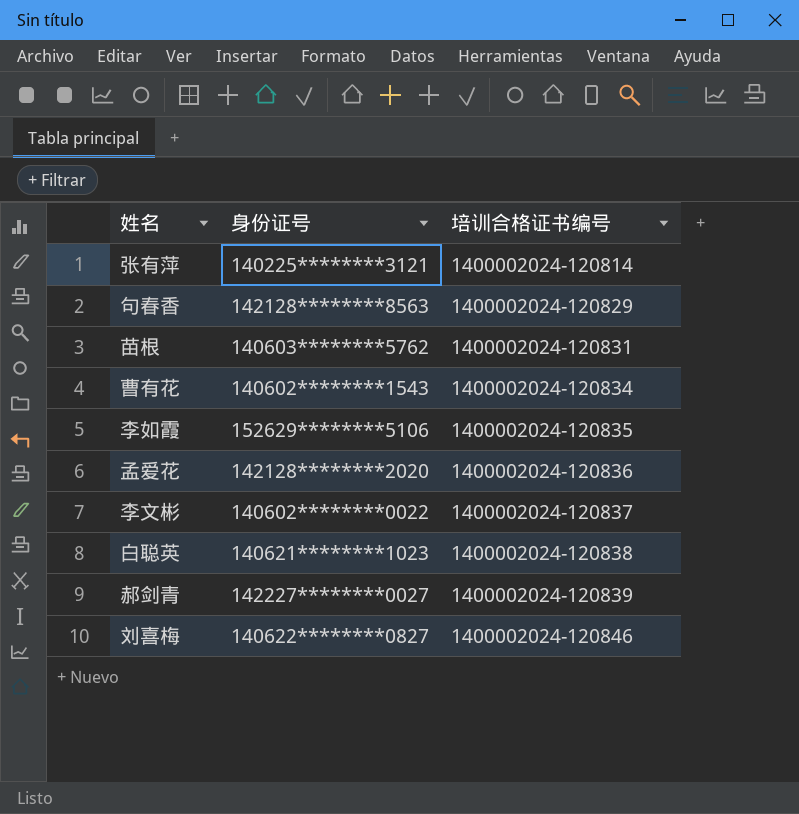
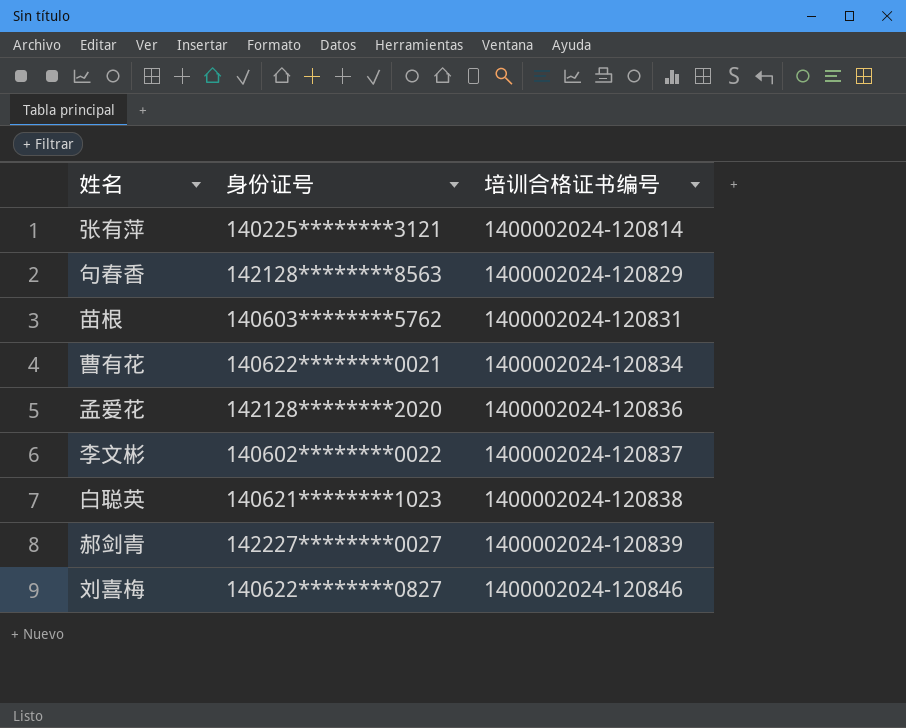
row 李如霞: 152629********5106 | 1400002024-120835 -> none
曹有花 | 身份证号: 140602********1543 -> 140622********0021

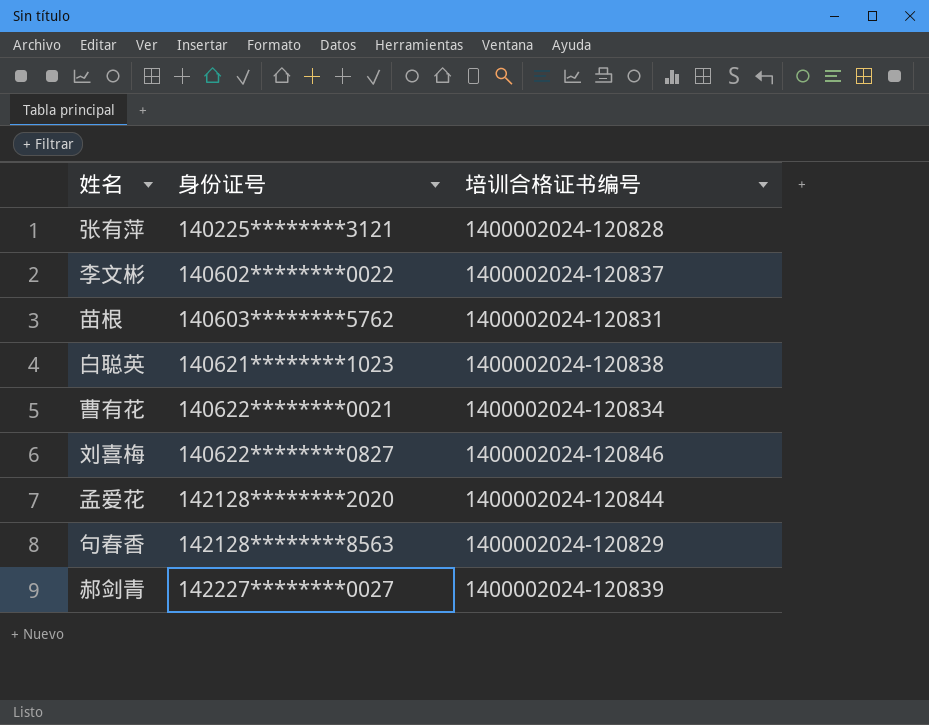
row order: 培训合格证书编号 ascending -> 身份证号 ascending
张有萍 | 培训合格证书编号: 1400002024-120814 -> 1400002024-120828
孟爱花 | 培训合格证书编号: 1400002024-120836 -> 1400002024-120844

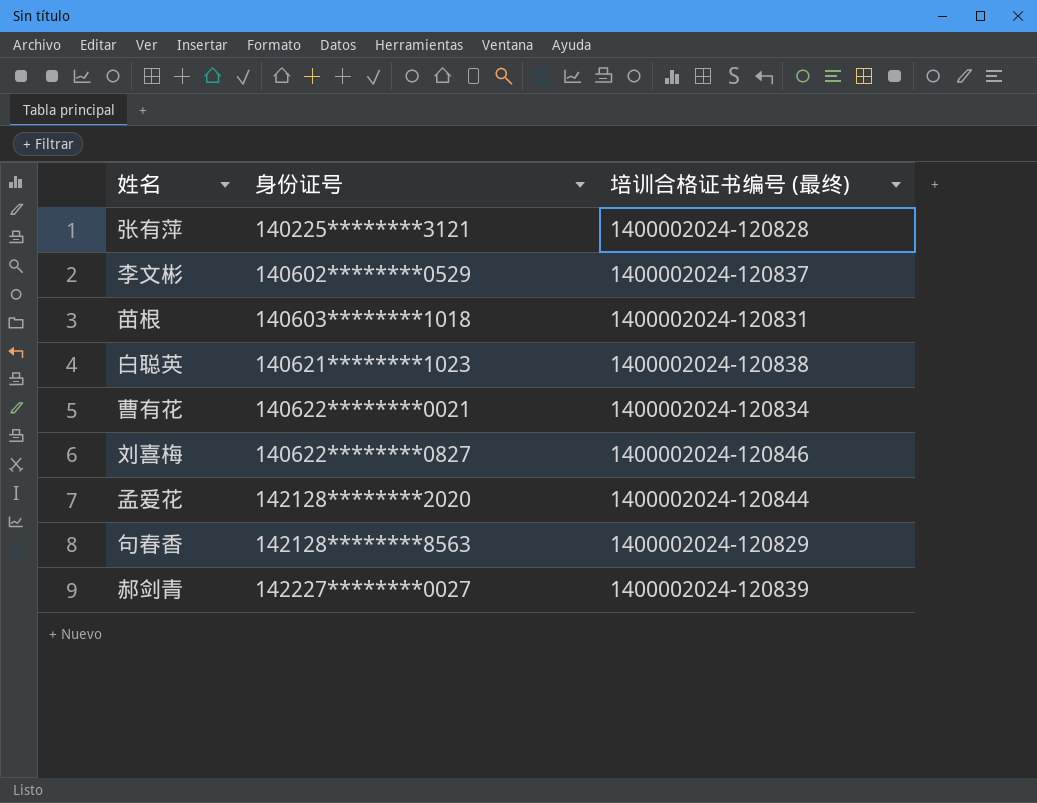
column name: 培训合格证书编号 -> 培训合格证书编号 (最终)
李文彬 | 身份证号: 140602********0022 -> 140602********0529
苗根 | 身份证号: 140603********5762 -> 140603********1018

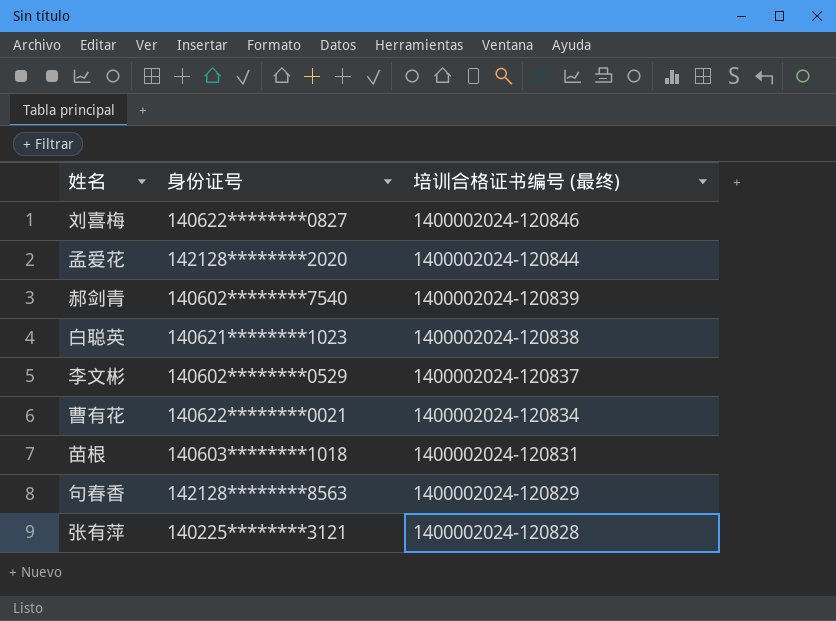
row order: 身份证号 ascending -> 培训合格证书编号 (最终) descending
郝剑青 | 身份证号: 142227********0027 -> 140602********7540

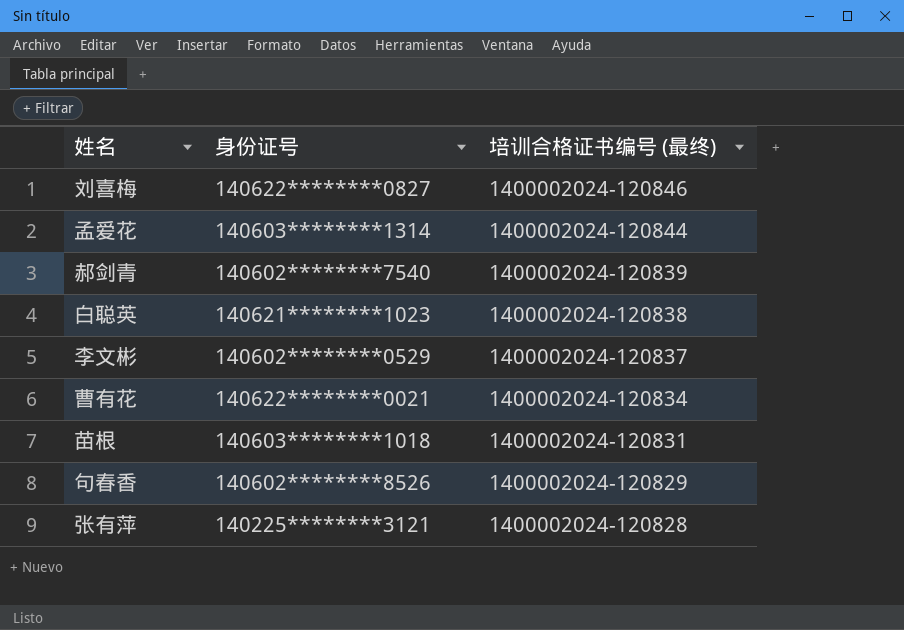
孟爱花 | 身份证号: 142128********2020 -> 140603********1314
句春香 | 身份证号: 142128********8563 -> 140602********8526

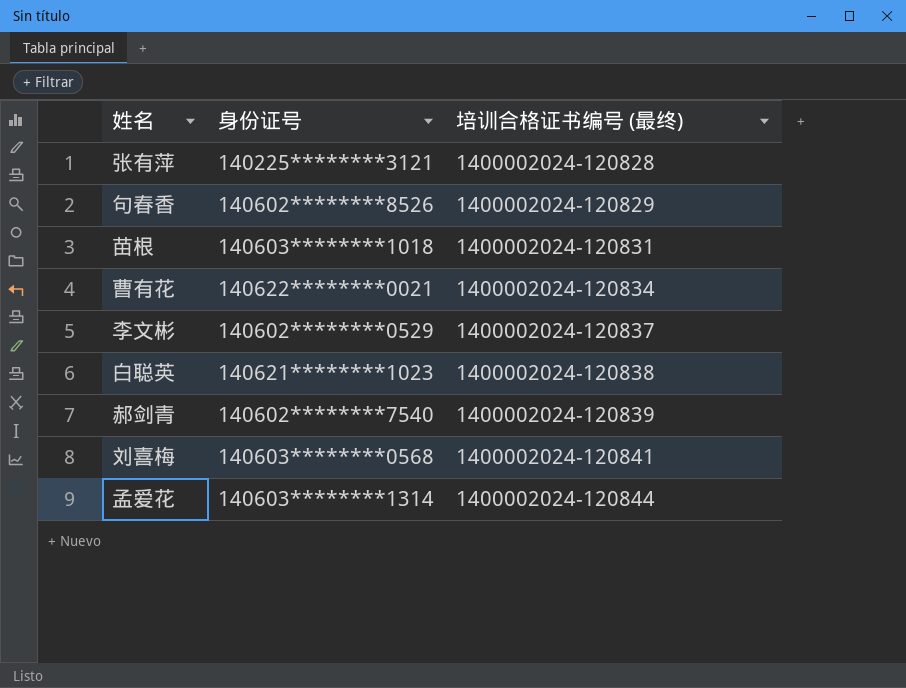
row order: 培训合格证书编号 (最终) descending -> 培训合格证书编号 (最终) ascending
刘喜梅 | 身份证号: 140622********0827 -> 140603********0568
刘喜梅 | 培训合格证书编号 (最终): 1400002024-120846 -> 1400002024-120841

